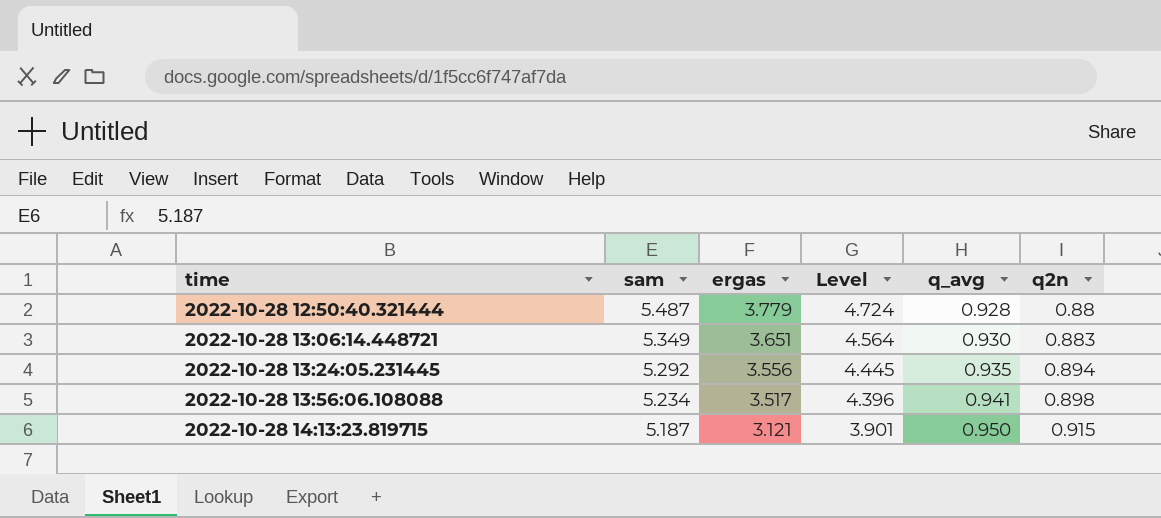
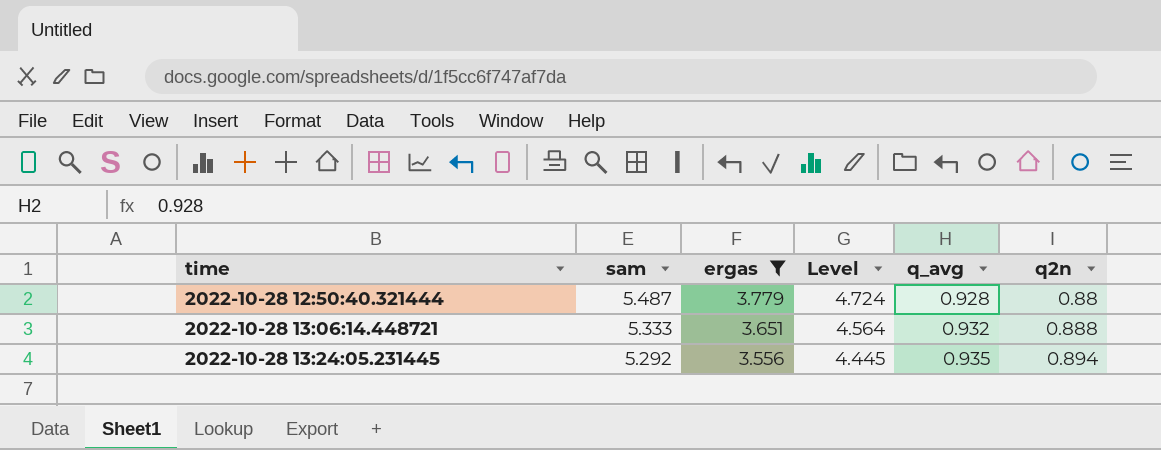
filter: none -> ergas >= 3.556
2022-10-28 13:06:14.448721 | sam: 5.349 -> 5.333
2022-10-28 13:06:14.448721 | q_avg: 0.930 -> 0.932
2022-10-28 13:06:14.448721 | q2n: 0.883 -> 0.888

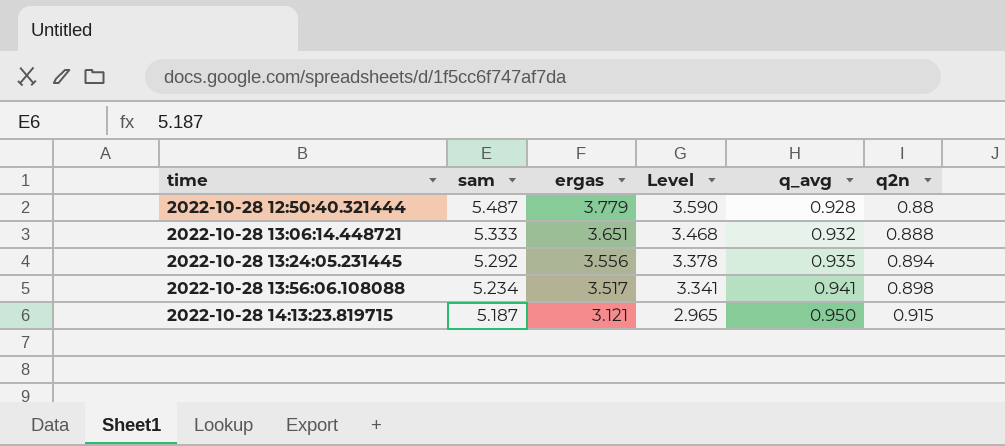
filter: ergas >= 3.556 -> none
column Level | formula: [ergas] * 1.25 -> [ergas] * 0.95

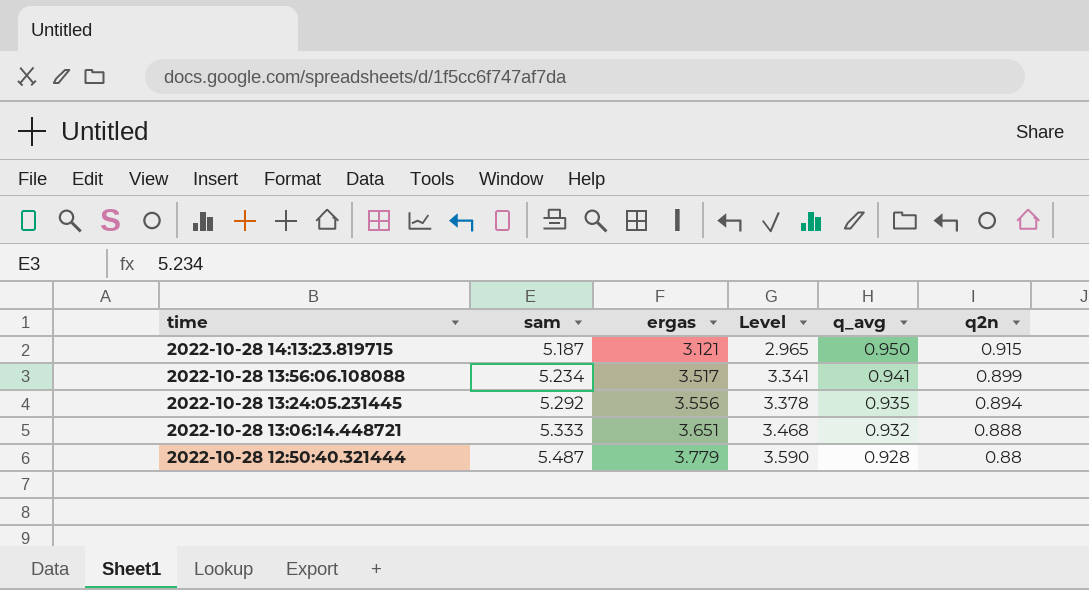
row order: time ascending -> time descending
2022-10-28 13:56:06.108088 | q2n: 0.898 -> 0.899

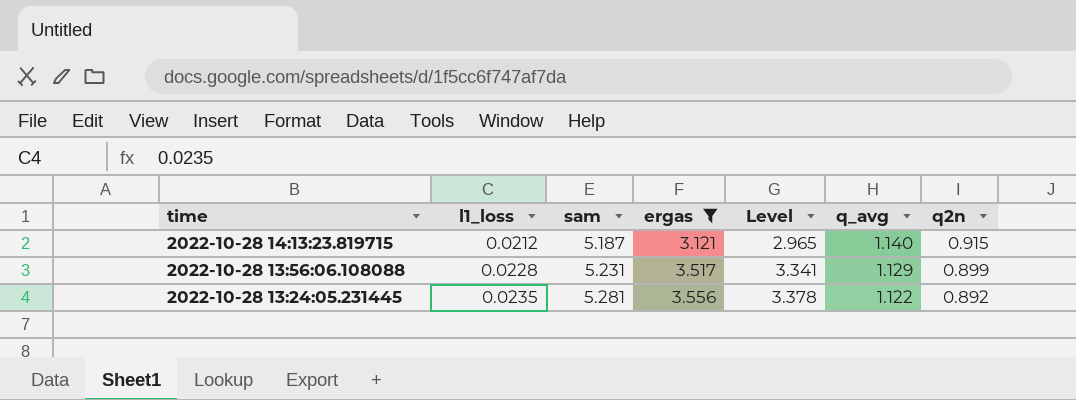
filter: none -> ergas <= 3.556
column l1_loss | position: none -> 2
2022-10-28 14:13:23.819715 | q_avg: 0.950 -> 1.140
2022-10-28 13:56:06.108088 | sam: 5.234 -> 5.231
2022-10-28 13:56:06.108088 | q_avg: 0.941 -> 1.129
2022-10-28 13:24:05.231445 | sam: 5.292 -> 5.281
2022-10-28 13:24:05.231445 | q_avg: 0.935 -> 1.122
2022-10-28 13:24:05.231445 | q2n: 0.894 -> 0.892

